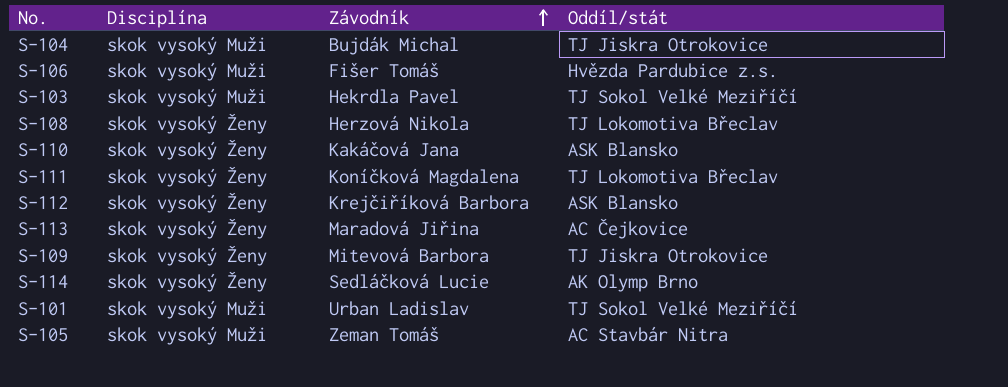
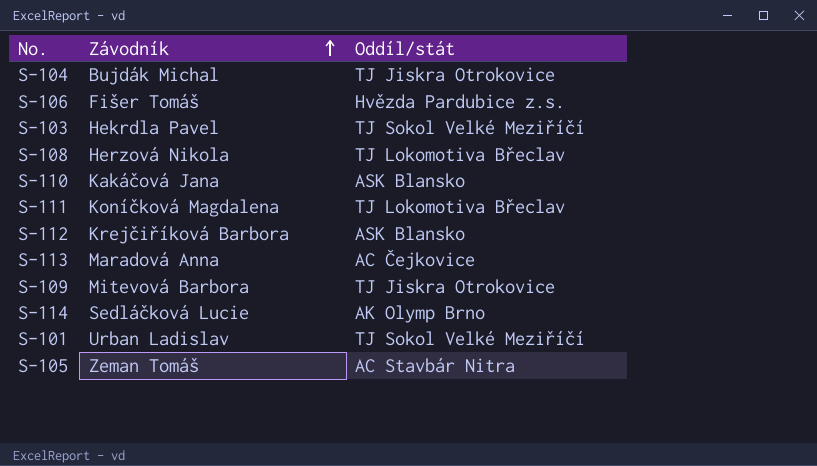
column Disciplína | position: 2 -> none
S-113 | Závodník: Maradová Jiřina -> Maradová Anna

